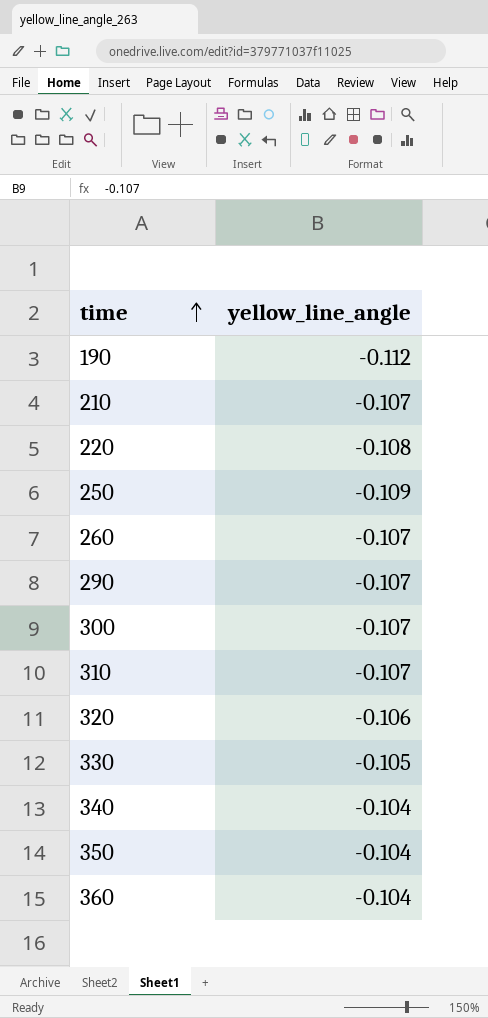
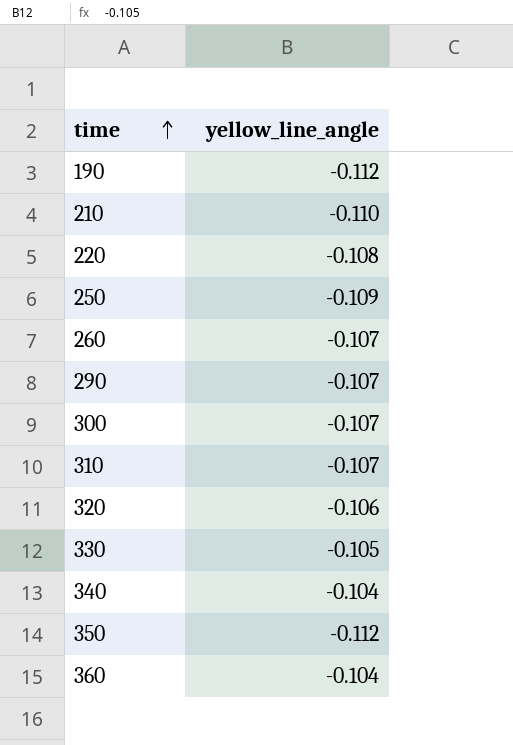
210 | yellow_line_angle: -0.107 -> -0.110
350 | yellow_line_angle: -0.104 -> -0.112

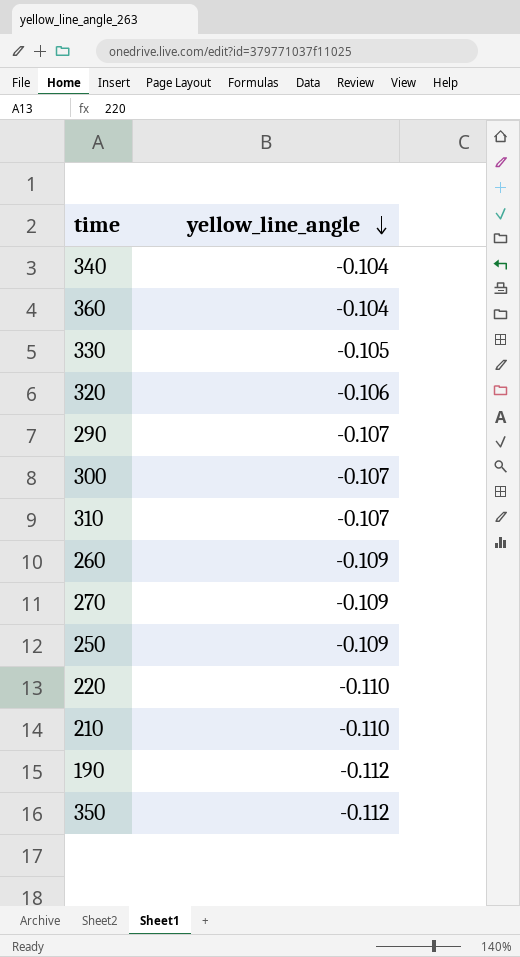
row order: time ascending -> yellow_line_angle descending
260 | yellow_line_angle: -0.107 -> -0.109
row 270: none -> -0.109
220 | yellow_line_angle: -0.108 -> -0.110

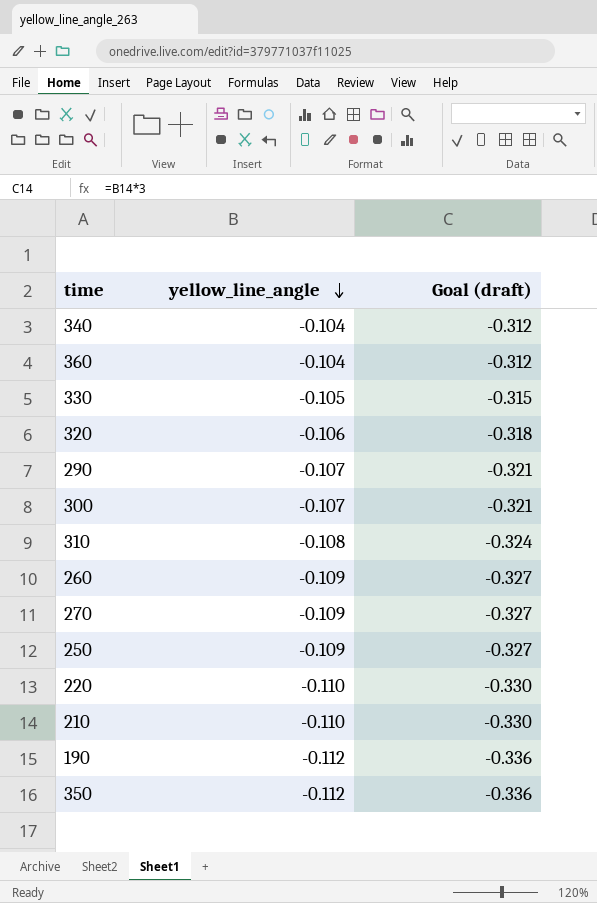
column Goal (draft) | formula: none -> [yellow_line_angle] * 3
310 | yellow_line_angle: -0.107 -> -0.108

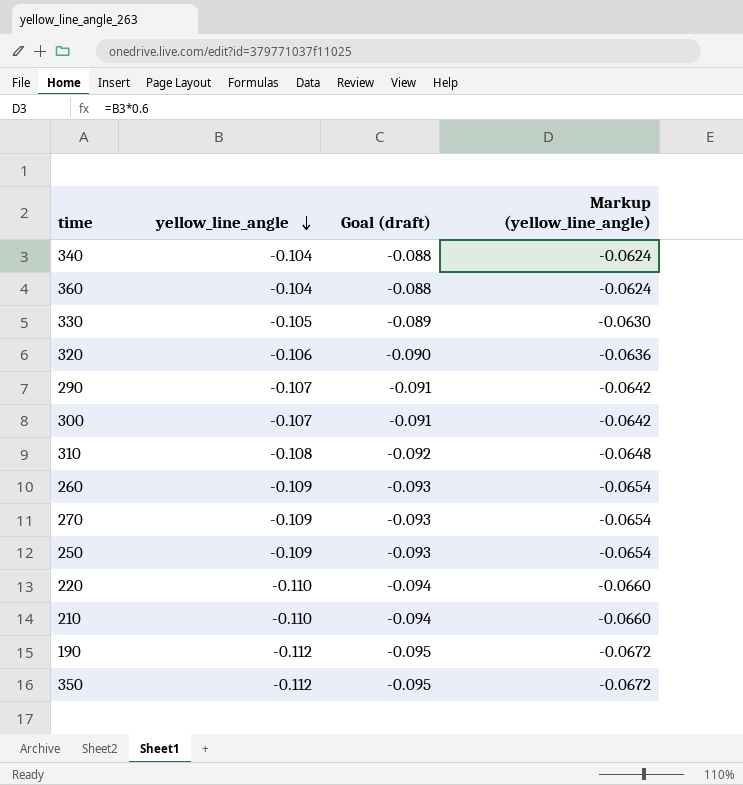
column Goal (draft) | formula: [yellow_line_angle] * 3 -> [yellow_line_angle] * 0.85
column Markup (yellow_line_angle) | formula: none -> [yellow_line_angle] * 0.6

